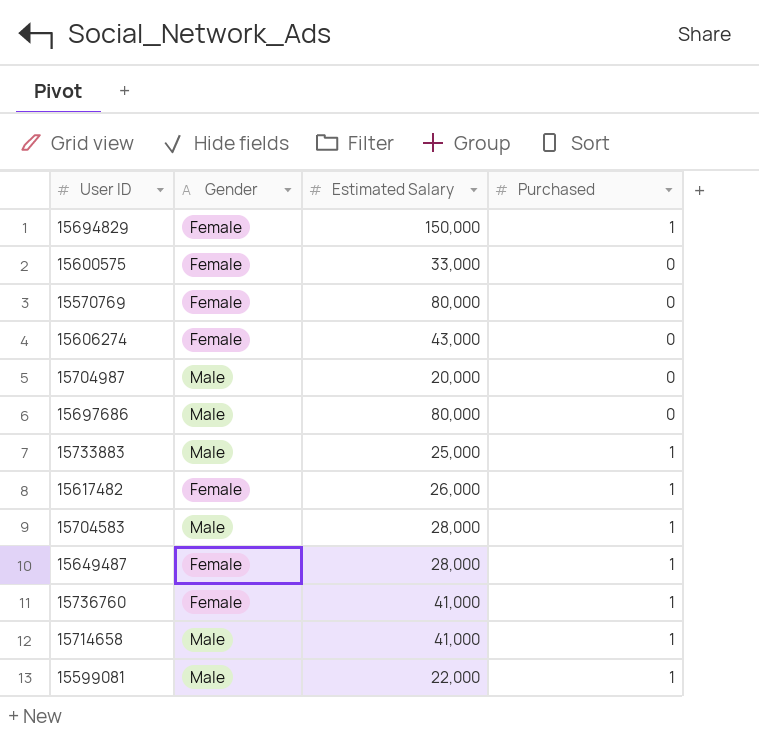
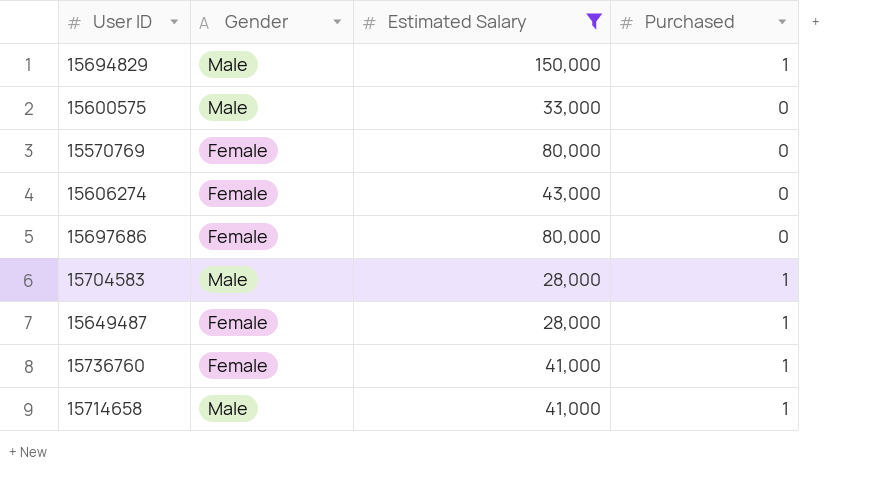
filter: none -> Estimated Salary >= 28,000
15694829 | Gender: Female -> Male
15600575 | Gender: Female -> Male
15697686 | Gender: Male -> Female

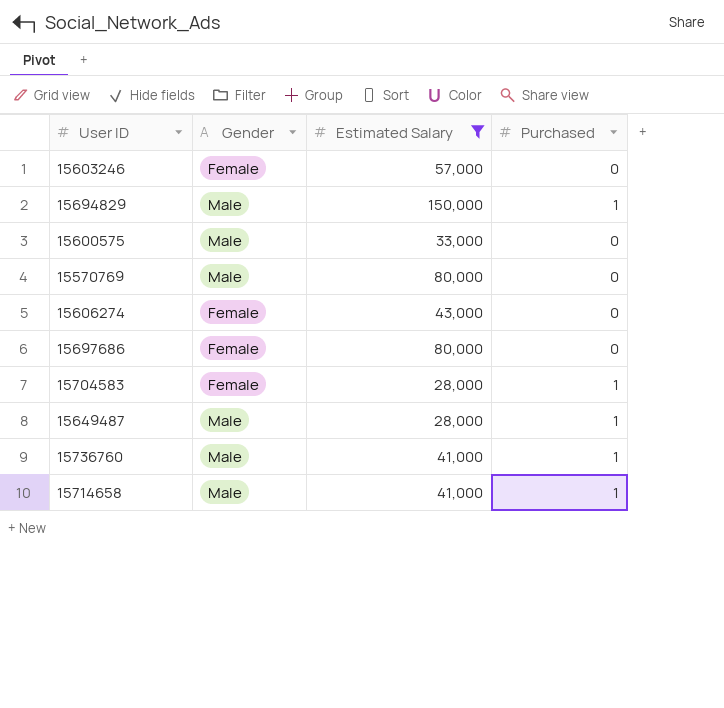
row 15603246: none -> Female | 57,000 | 0
15570769 | Gender: Female -> Male
15704583 | Gender: Male -> Female
15649487 | Gender: Female -> Male
15736760 | Gender: Female -> Male

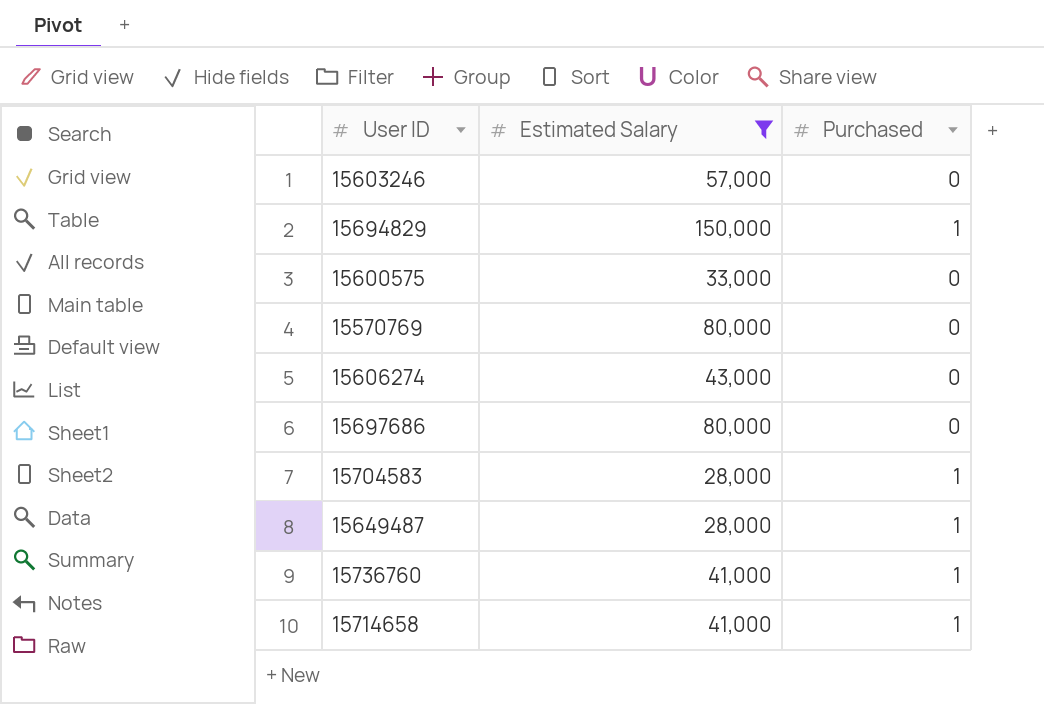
column Gender | position: 2 -> none

